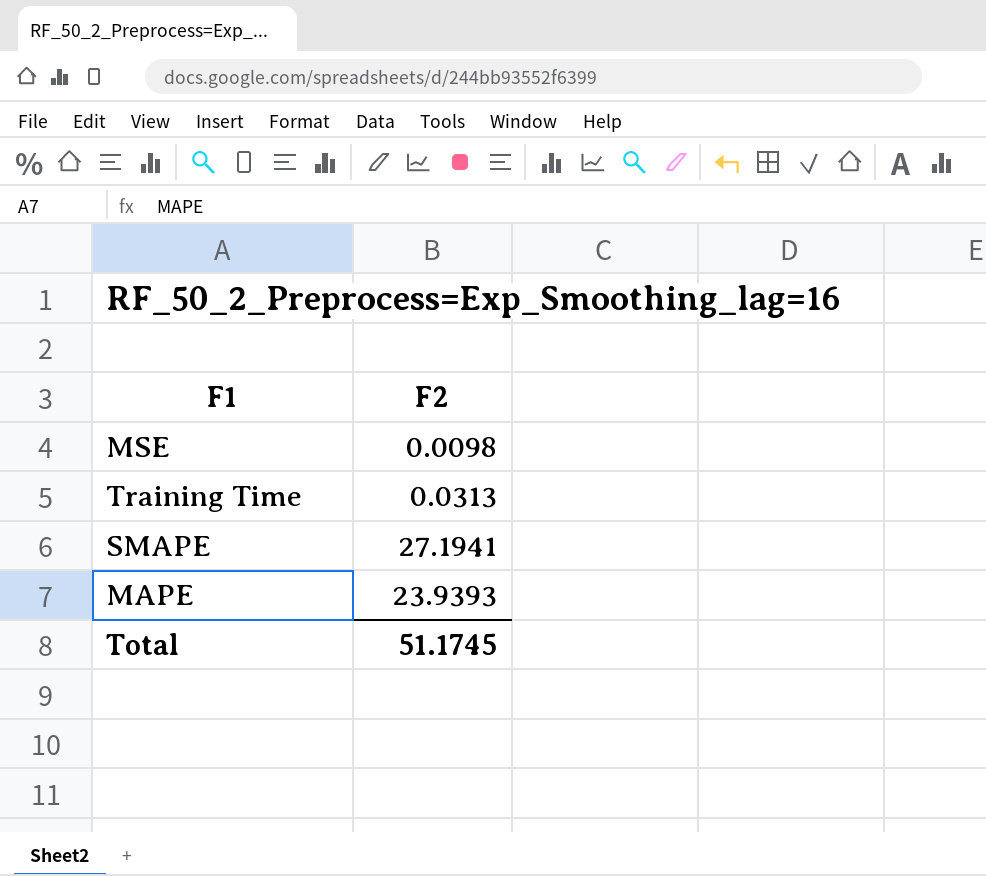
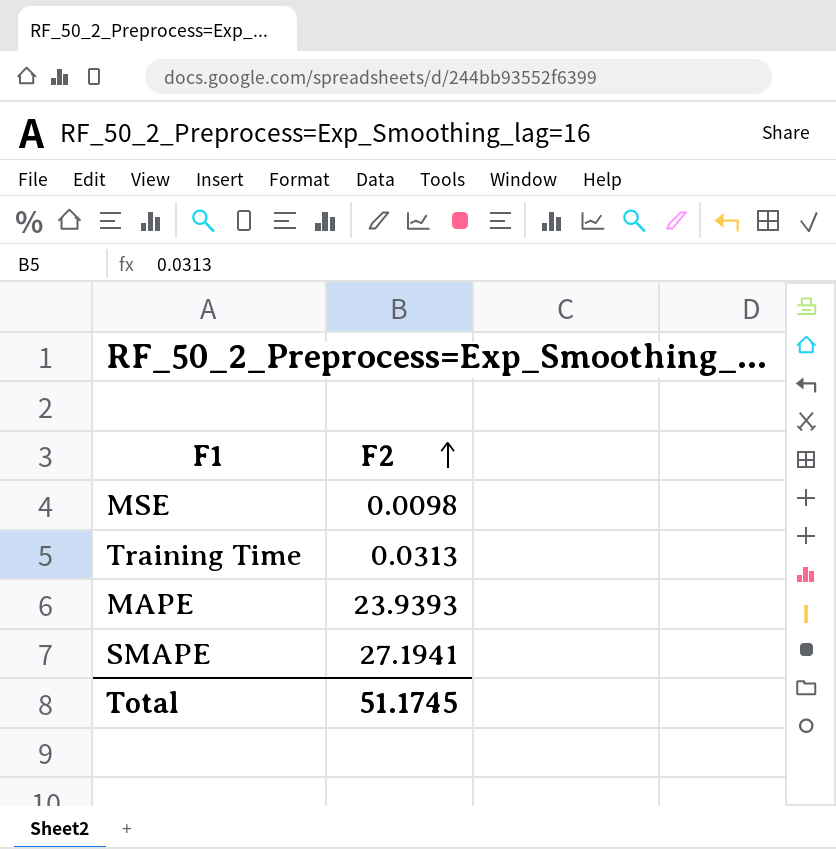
row order: none -> F2 ascending

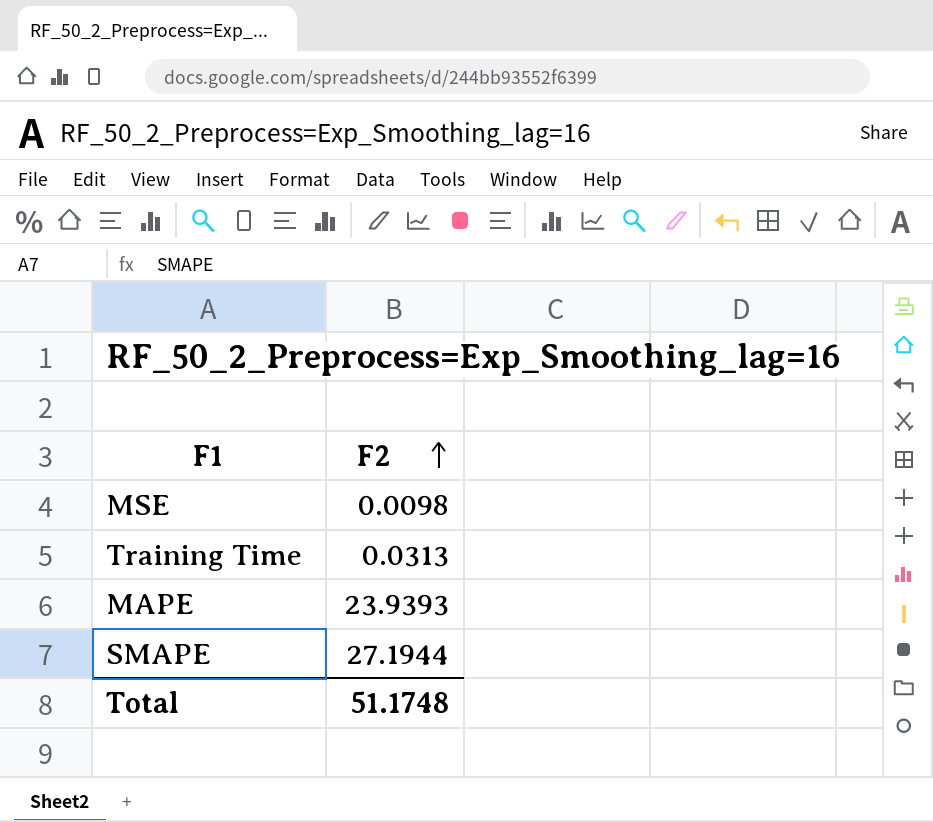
SMAPE | F2: 27.1941 -> 27.1944
Total | F2: 51.1745 -> 51.1748

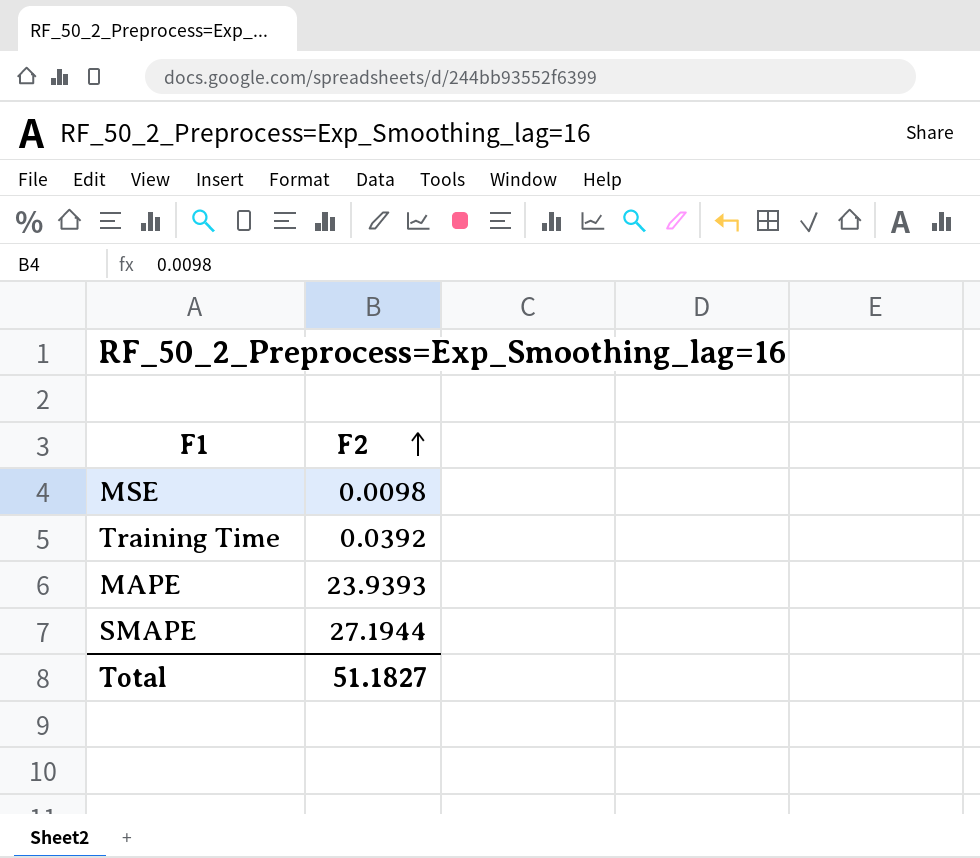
Training Time | F2: 0.0313 -> 0.0392
Total | F2: 51.1748 -> 51.1827

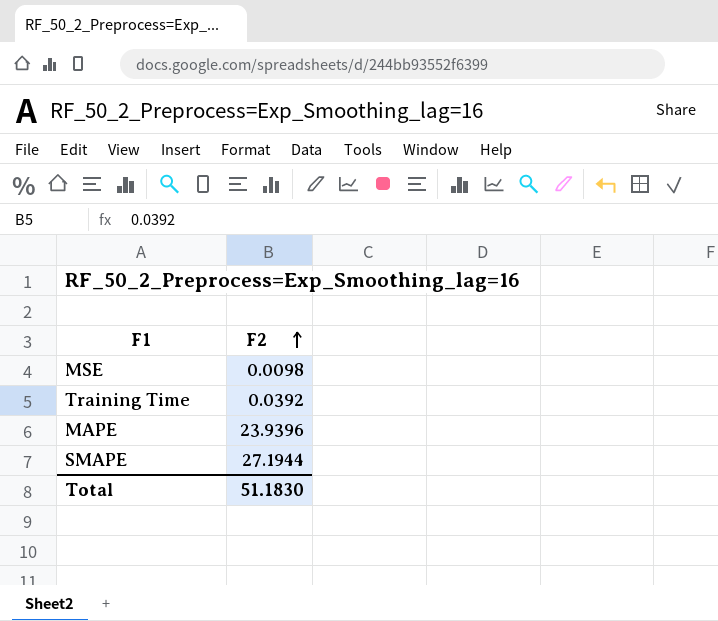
MAPE | F2: 23.9393 -> 23.9396
Total | F2: 51.1827 -> 51.1830

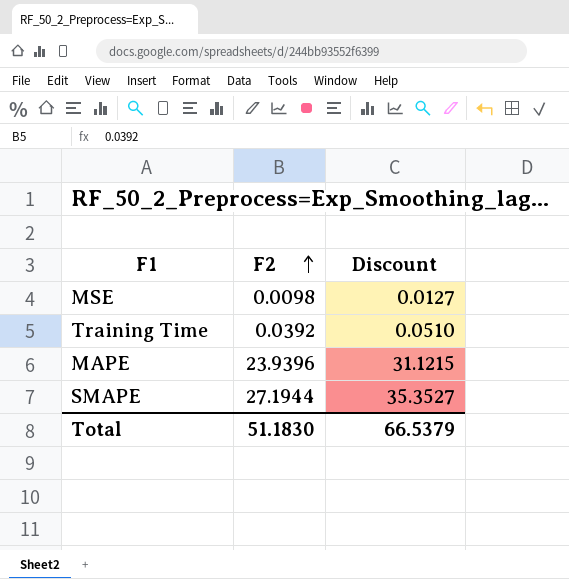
column Discount | formula: none -> [F2] * 1.3

